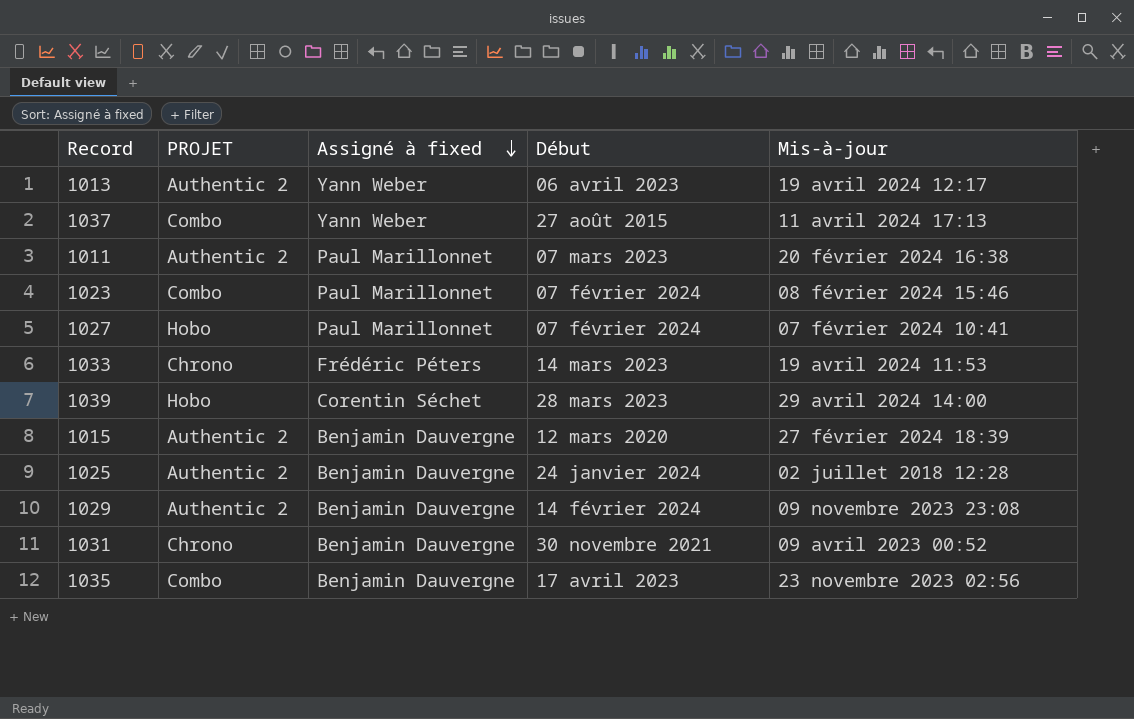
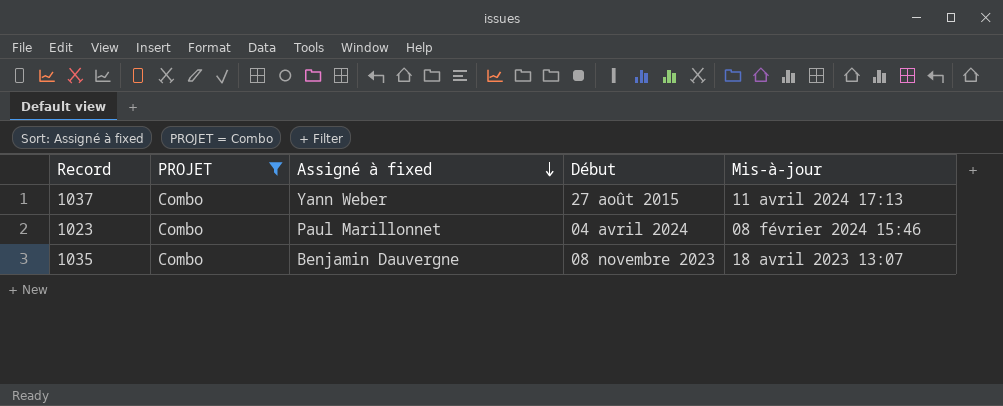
filter: none -> PROJET = Combo
1023 | Début: 07 février 2024 -> 04 avril 2024
1035 | Début: 17 avril 2023 -> 08 novembre 2023
1035 | Mis-à-jour: 23 novembre 2023 02:56 -> 18 avril 2023 13:07

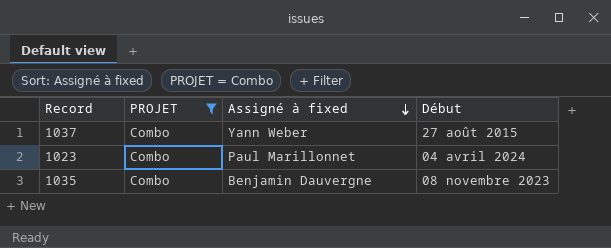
column Mis-à-jour | position: 5 -> none

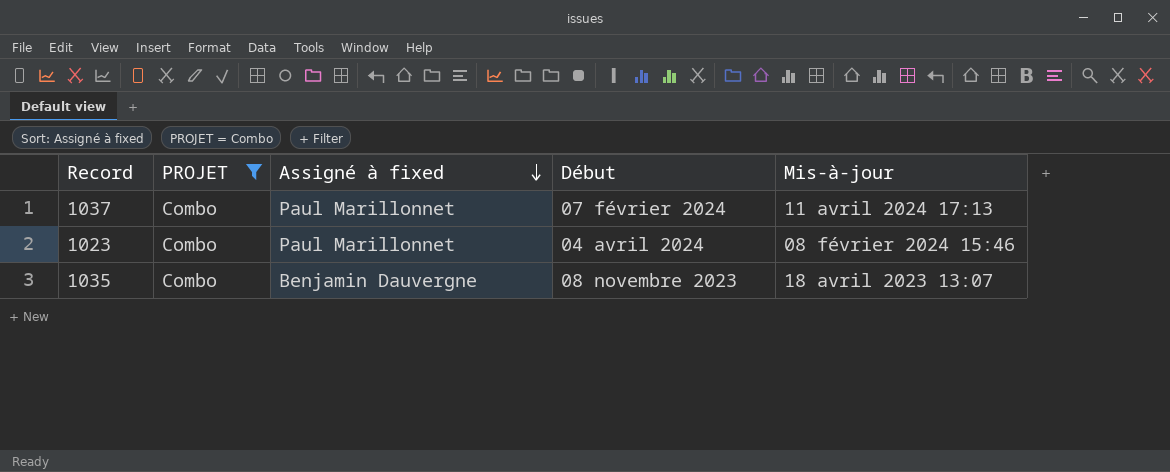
column Mis-à-jour | position: none -> 5
1037 | Assigné à fixed: Yann Weber -> Paul Marillonnet
1037 | Début: 27 août 2015 -> 07 février 2024

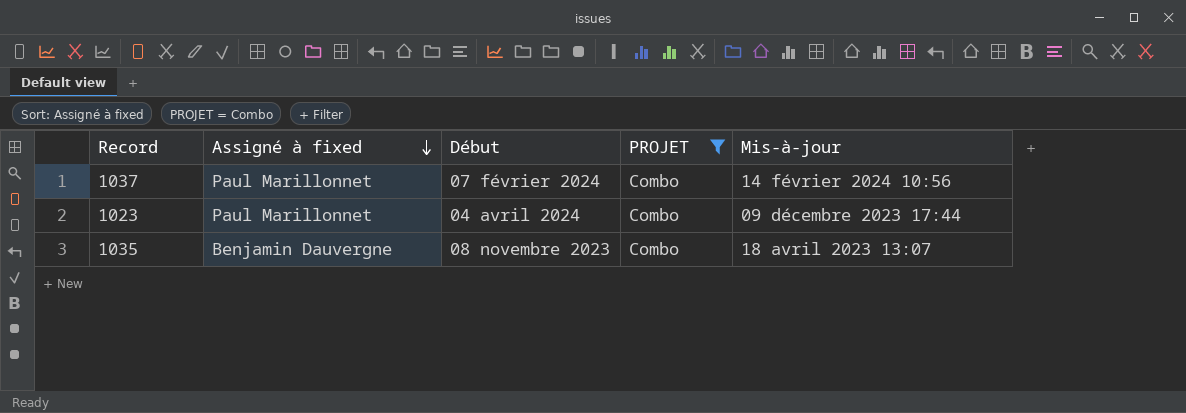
column PROJET | position: 2 -> 4
1037 | Mis-à-jour: 11 avril 2024 17:13 -> 14 février 2024 10:56
1023 | Mis-à-jour: 08 février 2024 15:46 -> 09 décembre 2023 17:44

